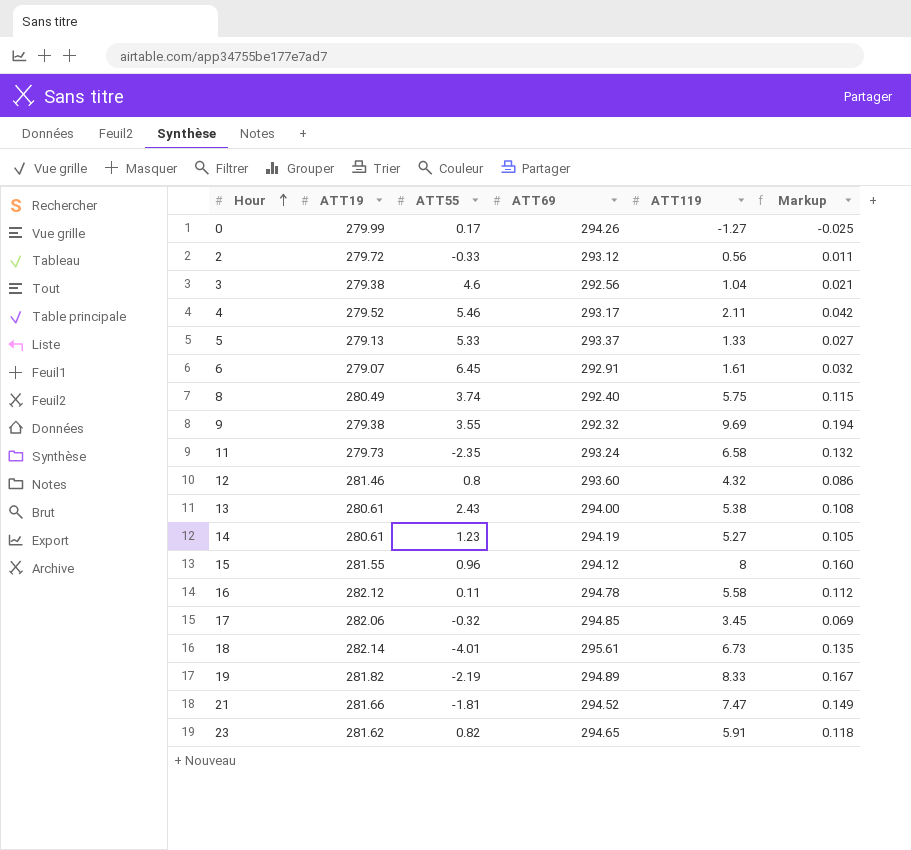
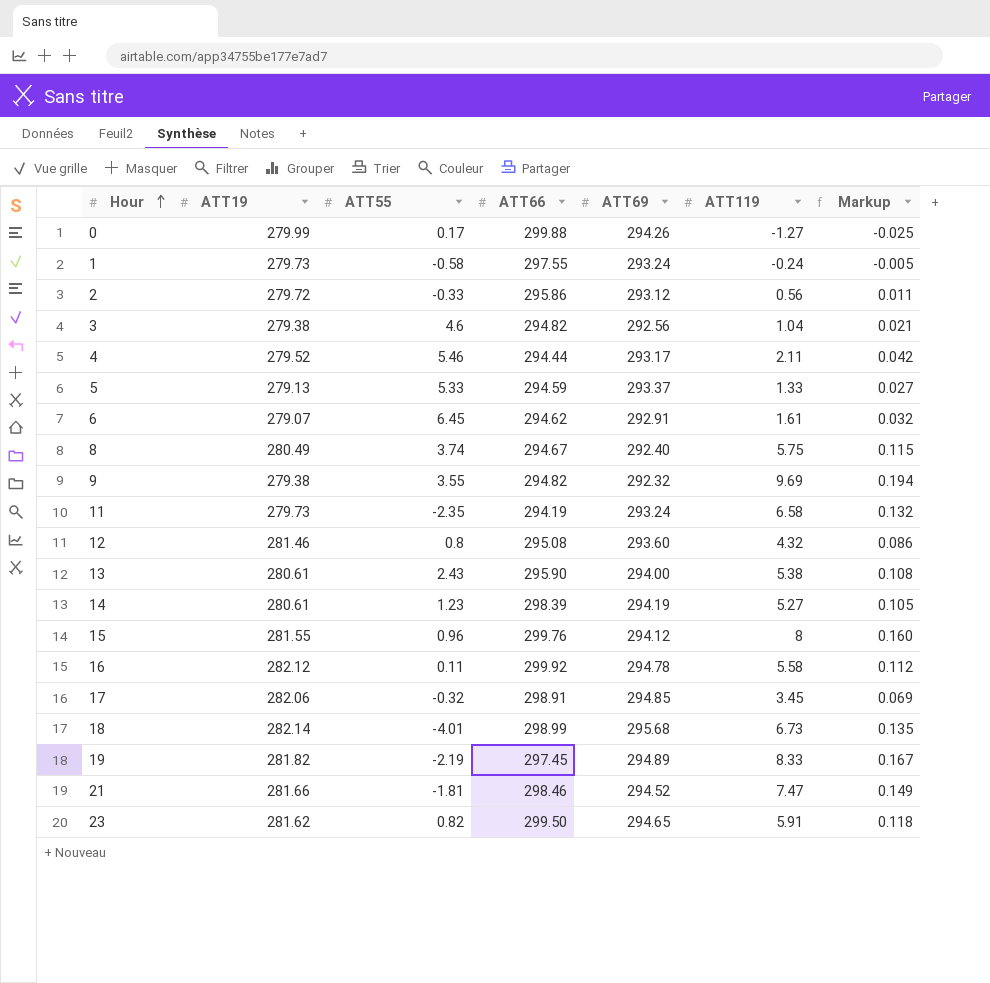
column ATT66 | position: none -> 4
row 1: none -> 279.73 | -0.58 | 297.55 | 293.24 | -0.24 | -0.005
18 | ATT69: 295.61 -> 295.68

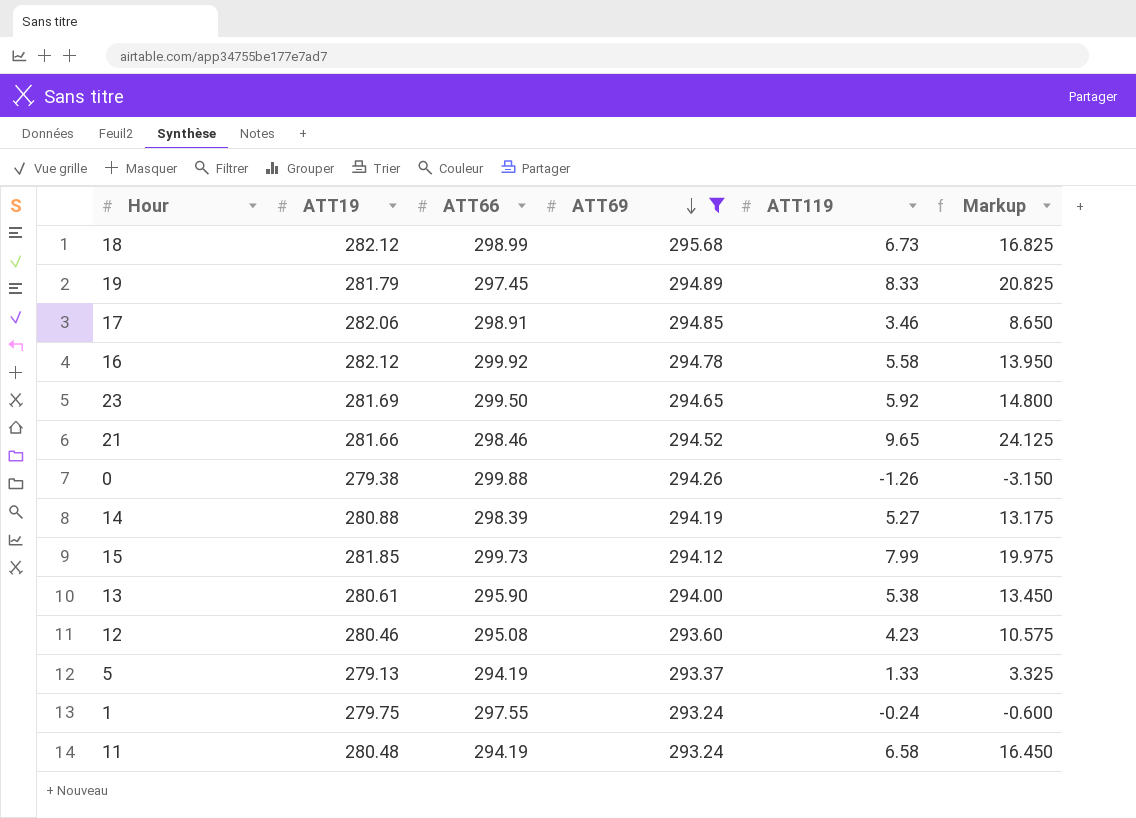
filter: none -> ATT69 >= 293.24
row order: Hour ascending -> ATT69 descending
column ATT55 | position: 3 -> none
column Markup | formula: [ATT119] * 0.02 -> [ATT119] * 2.5
18 | ATT19: 282.14 -> 282.12
19 | ATT19: 281.82 -> 281.79
17 | ATT119: 3.45 -> 3.46
23 | ATT19: 281.62 -> 281.69
23 | ATT119: 5.91 -> 5.92
21 | ATT119: 7.47 -> 9.65
0 | ATT19: 279.99 -> 279.38
0 | ATT119: -1.27 -> -1.26
14 | ATT19: 280.61 -> 280.88
15 | ATT19: 281.55 -> 281.85
15 | ATT66: 299.76 -> 299.73
15 | ATT119: 8 -> 7.99
12 | ATT19: 281.46 -> 280.46
12 | ATT119: 4.32 -> 4.23
5 | ATT66: 294.59 -> 294.19
1 | ATT19: 279.73 -> 279.75
11 | ATT19: 279.73 -> 280.48

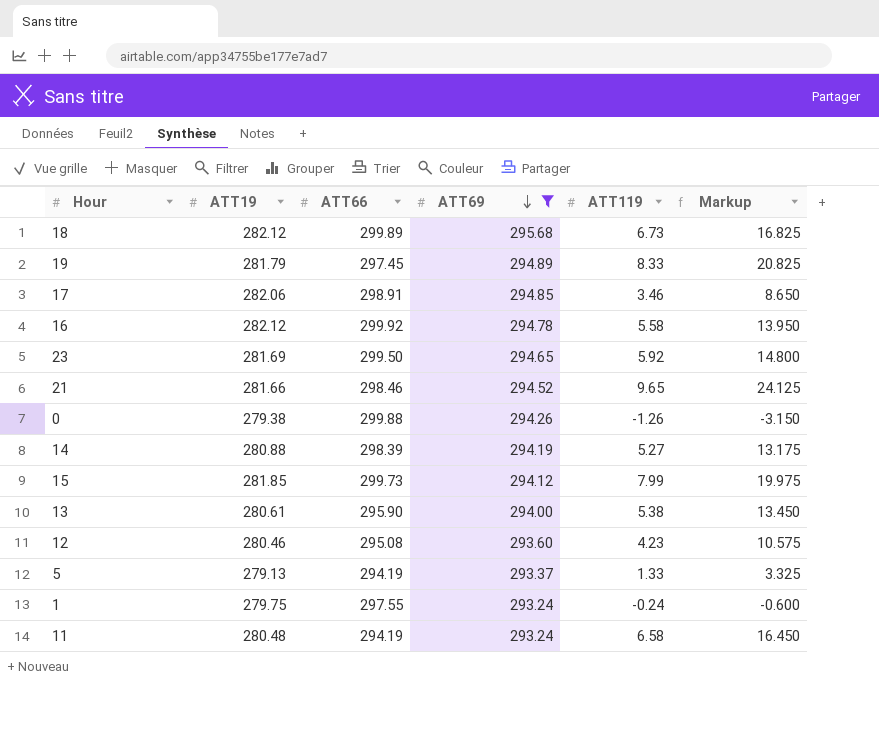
18 | ATT66: 298.99 -> 299.89

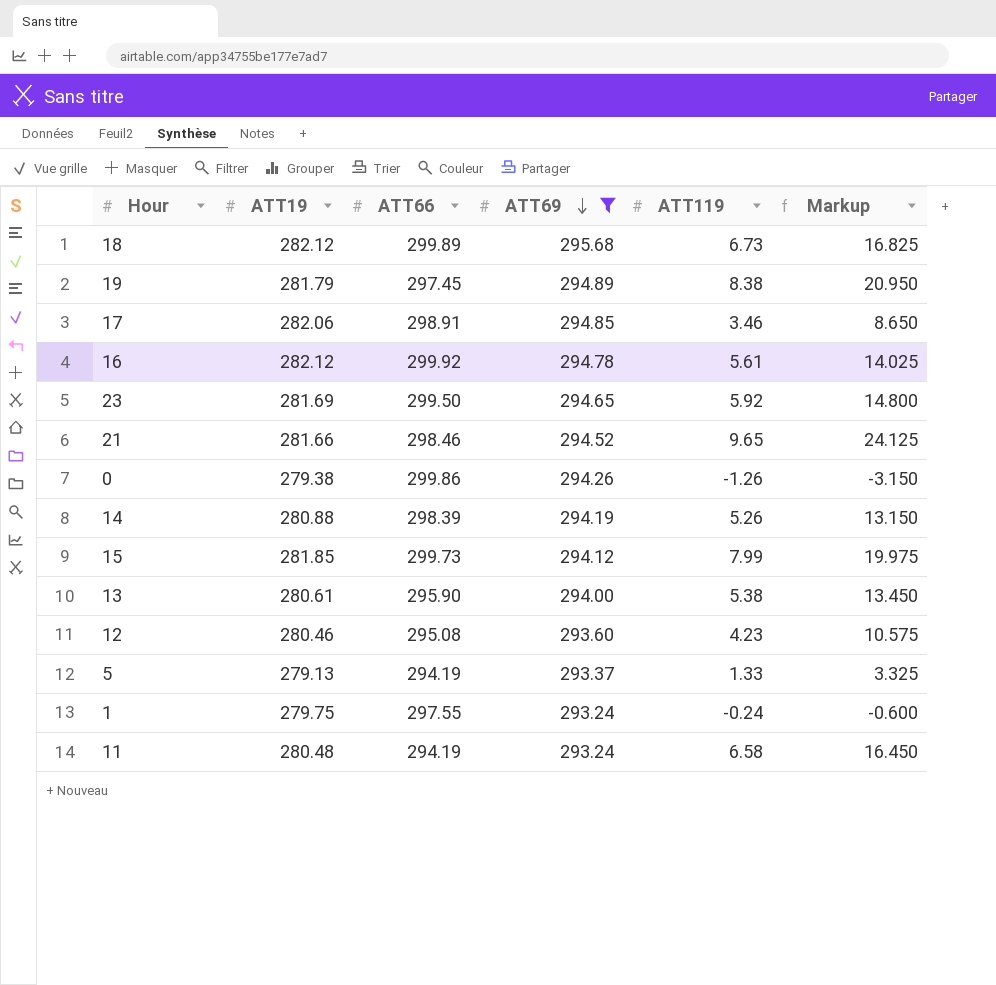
19 | ATT119: 8.33 -> 8.38
19 | Markup: 20.825 -> 20.950
16 | ATT119: 5.58 -> 5.61
16 | Markup: 13.950 -> 14.025
0 | ATT66: 299.88 -> 299.86
14 | ATT119: 5.27 -> 5.26
14 | Markup: 13.175 -> 13.150

